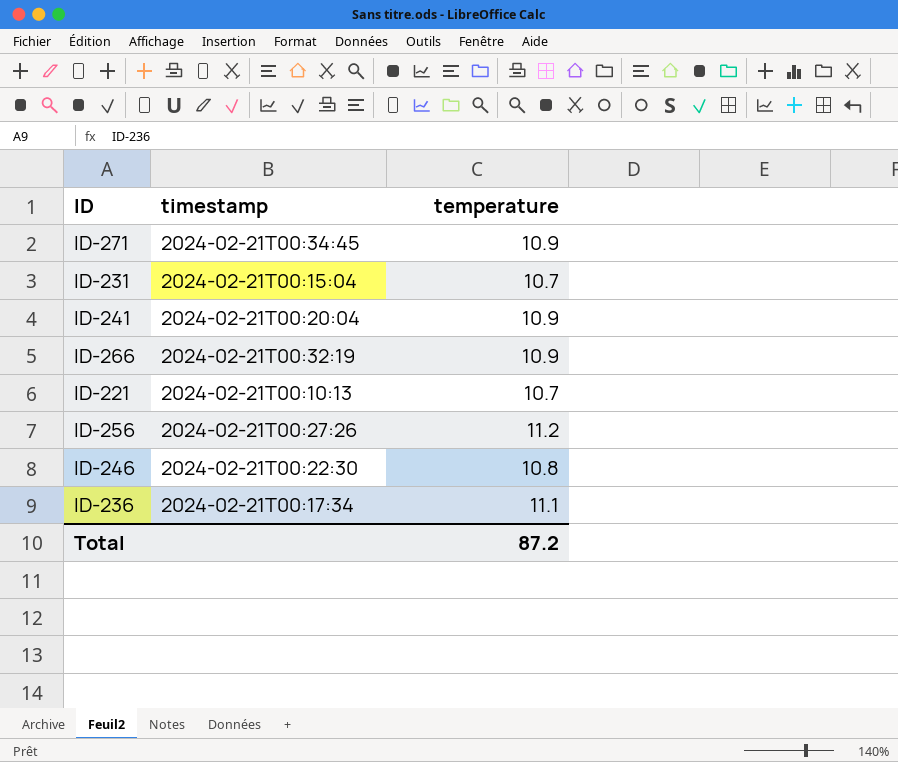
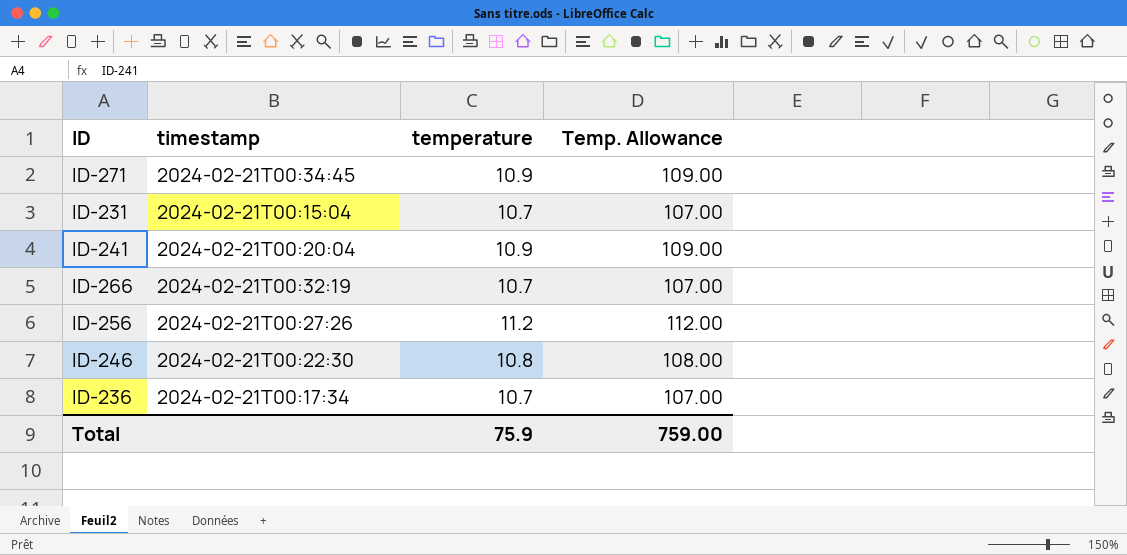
column Temp. Allowance | formula: none -> [temperature] * 10
row ID-221: 2024-02-21T00:10:13 | 10.7 -> none
ID-266 | temperature: 10.9 -> 10.7
ID-236 | temperature: 11.1 -> 10.7
Total | temperature: 87.2 -> 75.9

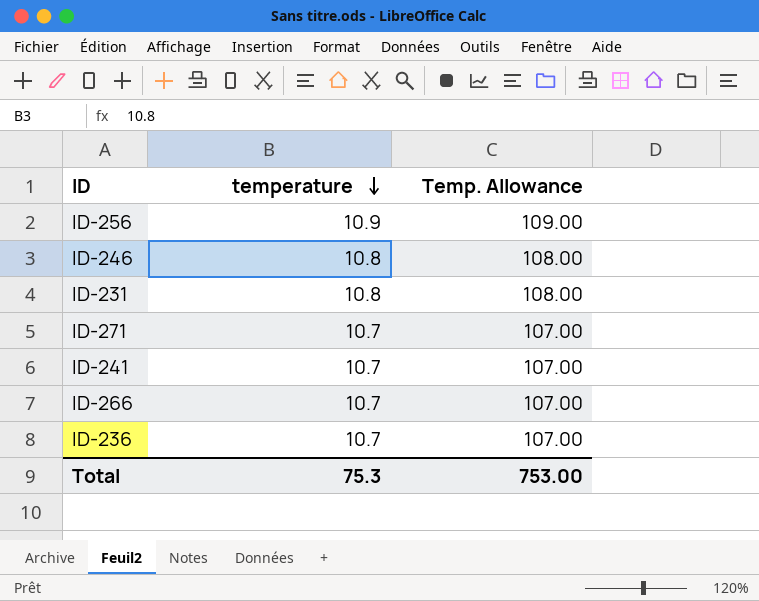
row order: none -> temperature descending
column timestamp | position: 2 -> none
ID-256 | temperature: 11.2 -> 10.9
ID-256 | Temp. Allowance: 112.00 -> 109.00
ID-231 | temperature: 10.7 -> 10.8
ID-231 | Temp. Allowance: 107.00 -> 108.00
ID-271 | temperature: 10.9 -> 10.7
ID-271 | Temp. Allowance: 109.00 -> 107.00
ID-241 | temperature: 10.9 -> 10.7
ID-241 | Temp. Allowance: 109.00 -> 107.00
Total | temperature: 75.9 -> 75.3
Total | Temp. Allowance: 759.00 -> 753.00

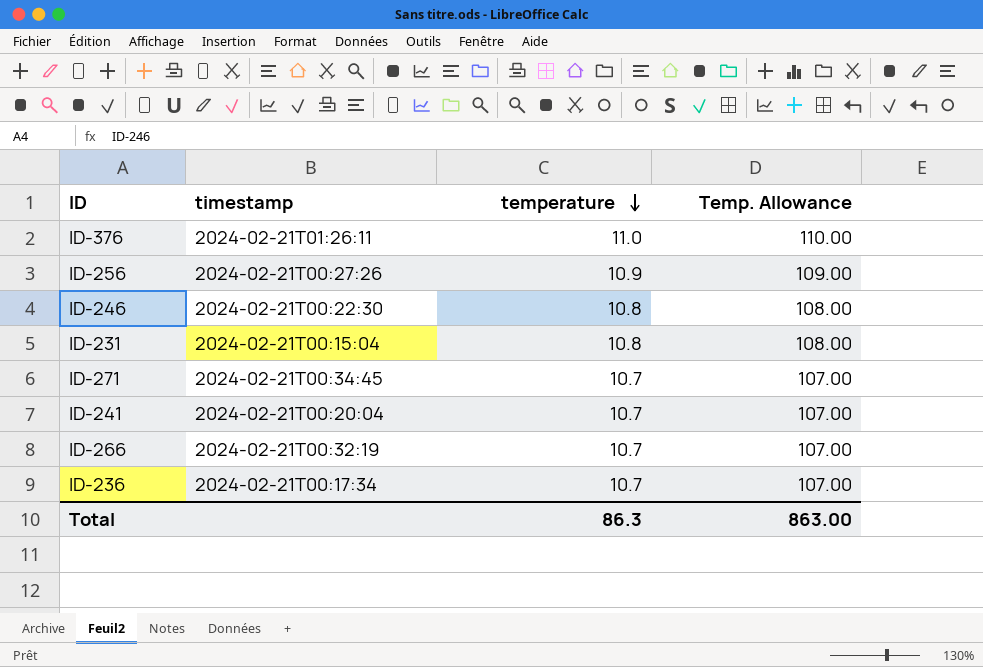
column timestamp | position: none -> 2
row ID-376: none -> 2024-02-21T01:26:11 | 11.0 | 110.00
Total | temperature: 75.3 -> 86.3
Total | Temp. Allowance: 753.00 -> 863.00

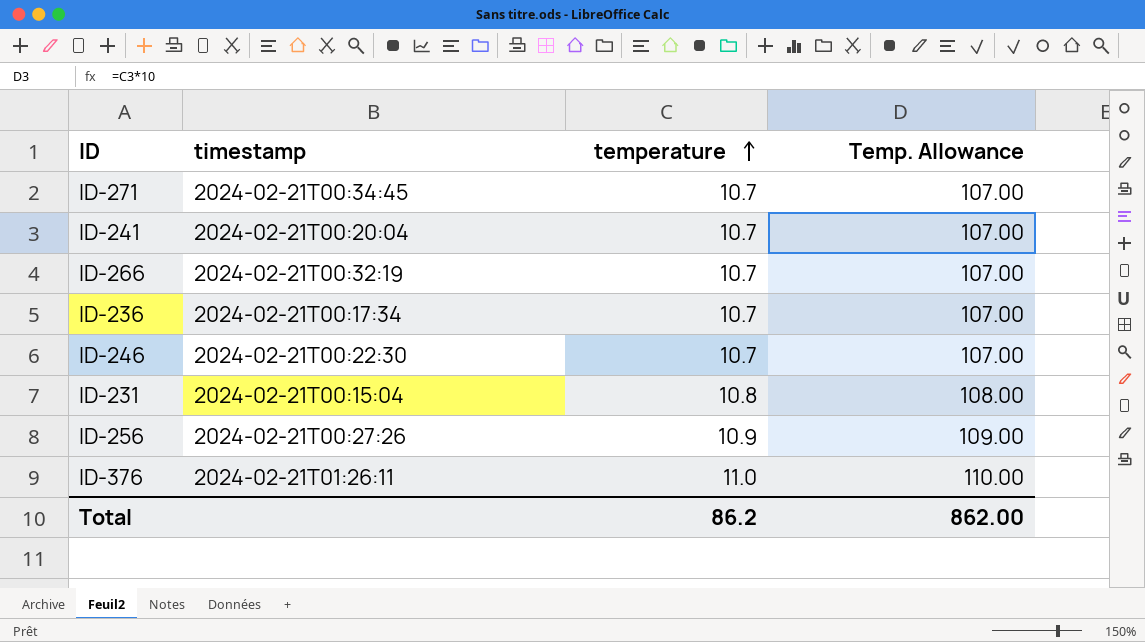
row order: temperature descending -> temperature ascending
ID-246 | temperature: 10.8 -> 10.7
ID-246 | Temp. Allowance: 108.00 -> 107.00
Total | temperature: 86.3 -> 86.2
Total | Temp. Allowance: 863.00 -> 862.00

